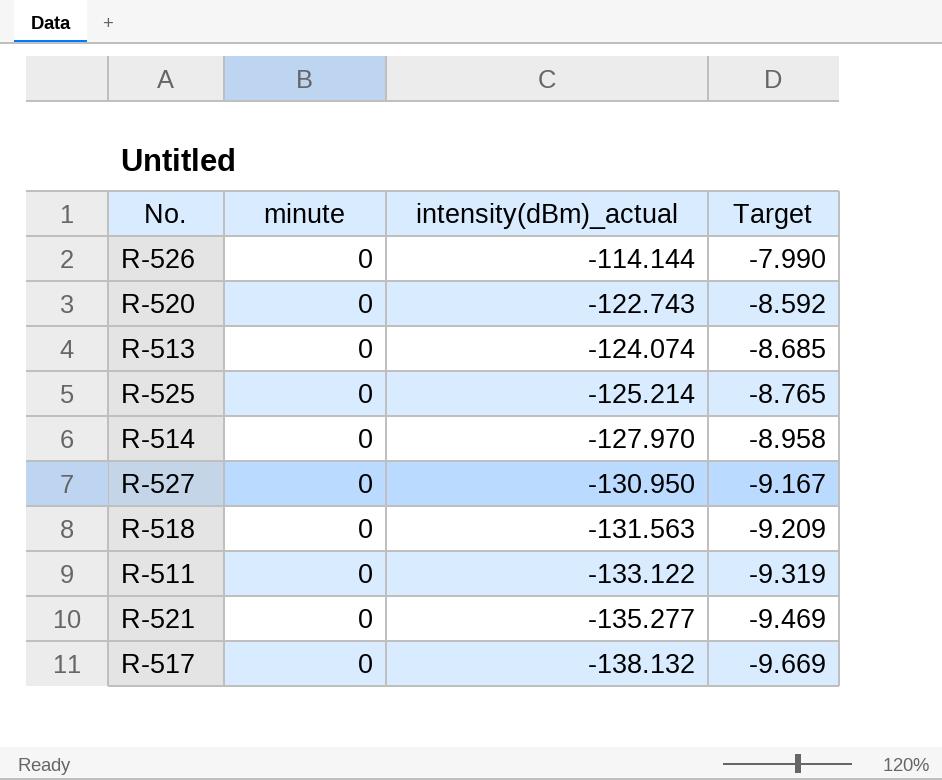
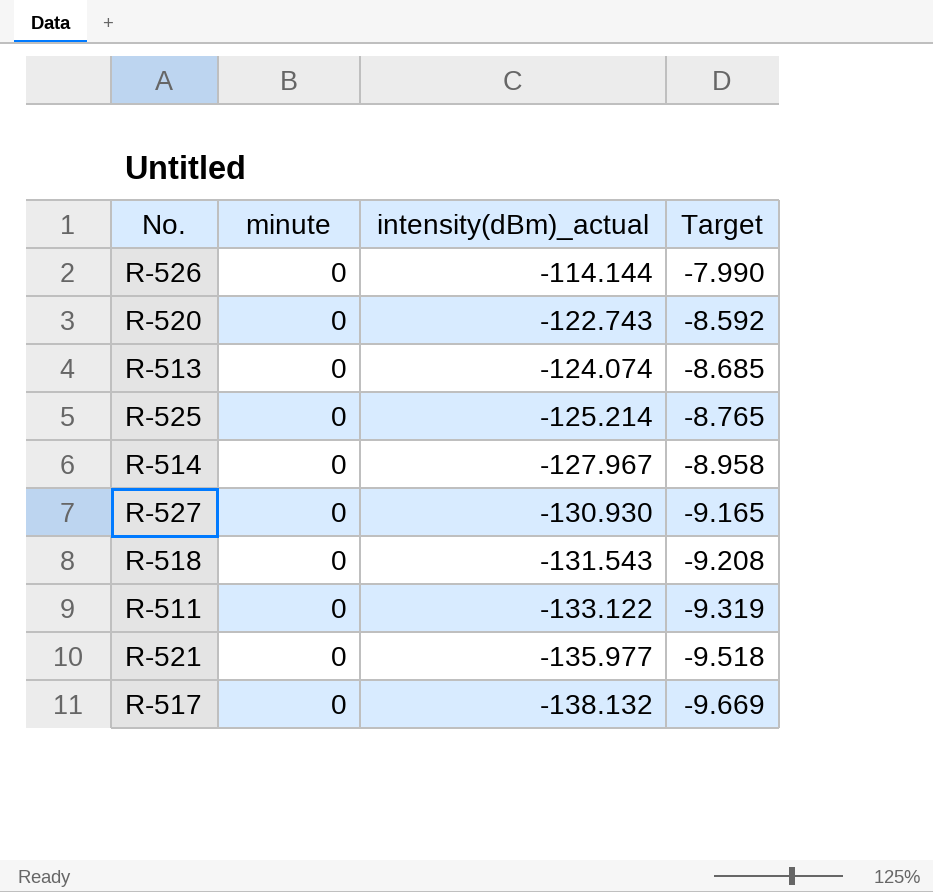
R-514 | intensity(dBm)_actual: -127.970 -> -127.967
R-527 | intensity(dBm)_actual: -130.950 -> -130.930
R-527 | Target: -9.167 -> -9.165
R-518 | intensity(dBm)_actual: -131.563 -> -131.543
R-518 | Target: -9.209 -> -9.208
R-521 | intensity(dBm)_actual: -135.277 -> -135.977
R-521 | Target: -9.469 -> -9.518

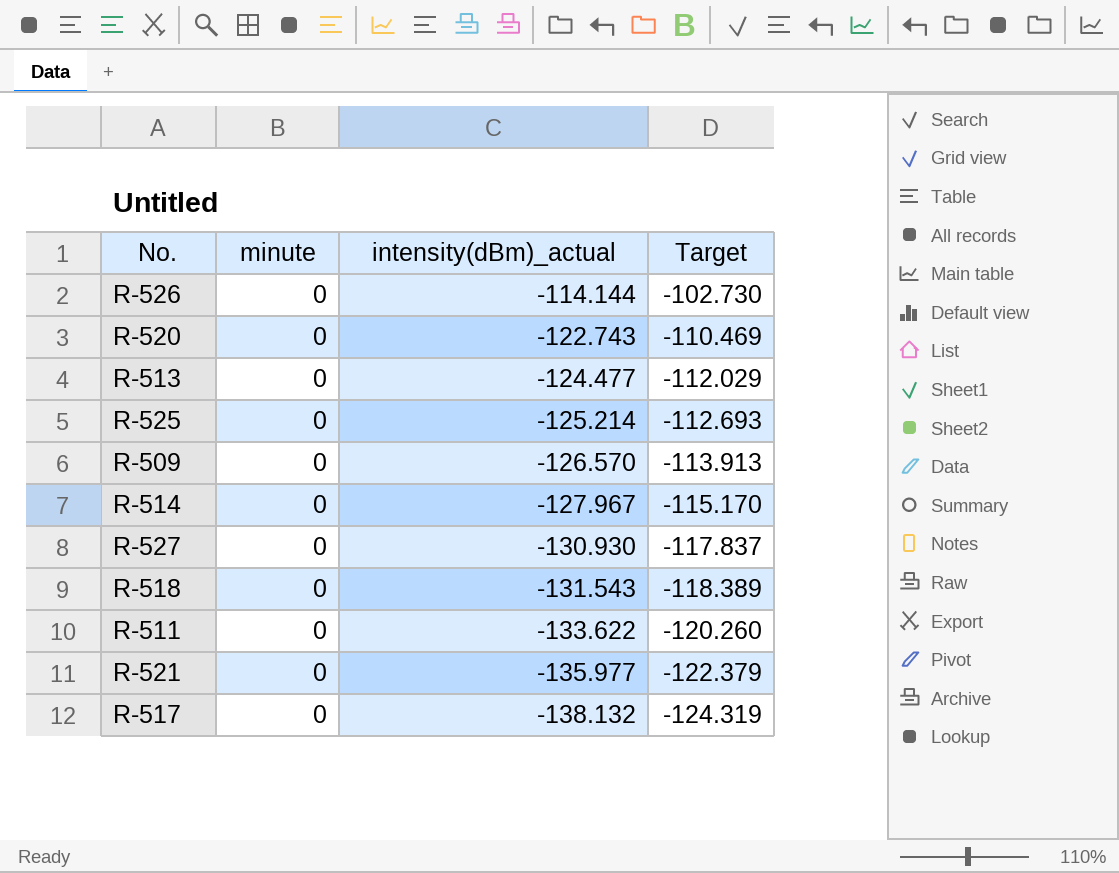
column Target | formula: [intensity(dBm)_actual] * 0.07 -> [intensity(dBm)_actual] * 0.9
R-513 | intensity(dBm)_actual: -124.074 -> -124.477
row R-509: none -> 0 | -126.570 | -113.913
R-511 | intensity(dBm)_actual: -133.122 -> -133.622

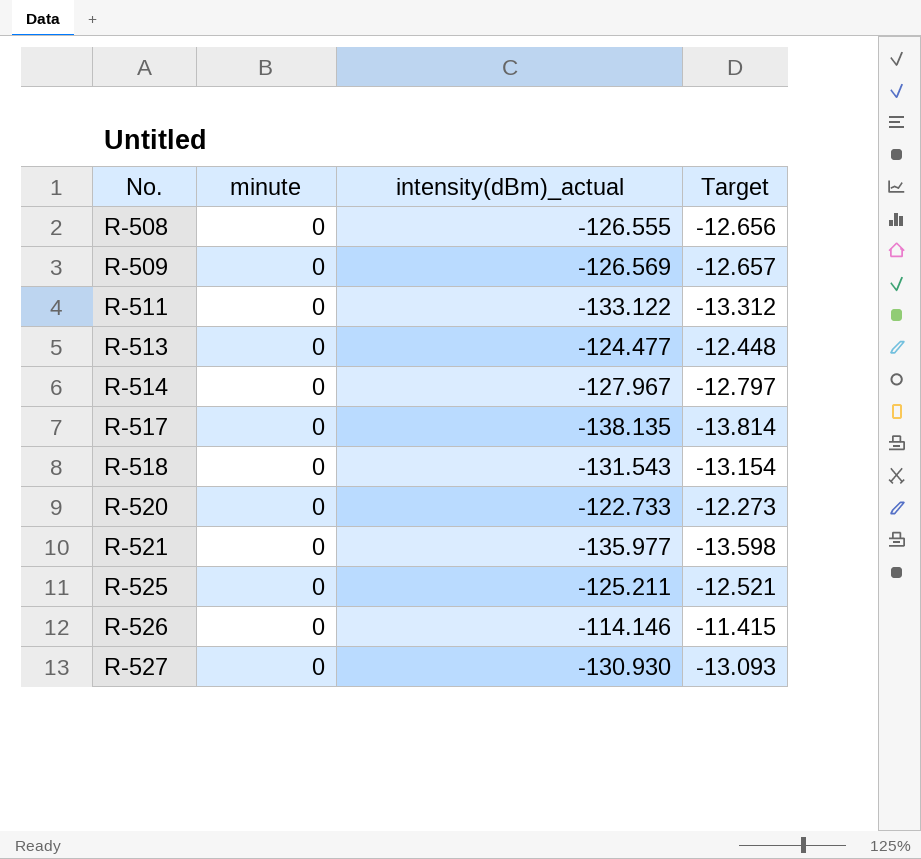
row order: intensity(dBm)_actual descending -> No. ascending
column Target | formula: [intensity(dBm)_actual] * 0.9 -> [intensity(dBm)_actual] * 0.1
row R-508: none -> 0 | -126.555 | -12.656
R-509 | intensity(dBm)_actual: -126.570 -> -126.569
R-511 | intensity(dBm)_actual: -133.622 -> -133.122
R-517 | intensity(dBm)_actual: -138.132 -> -138.135
R-520 | intensity(dBm)_actual: -122.743 -> -122.733
R-525 | intensity(dBm)_actual: -125.214 -> -125.211
R-526 | intensity(dBm)_actual: -114.144 -> -114.146

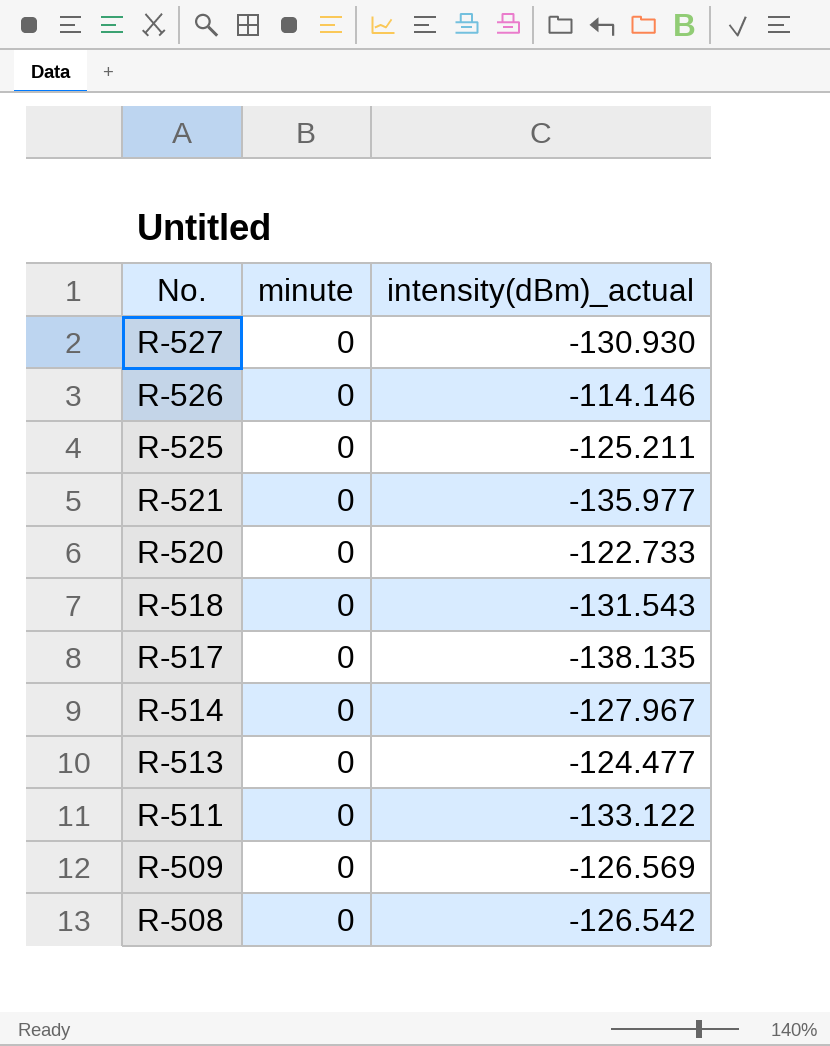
row order: No. ascending -> No. descending
column Target | formula: [intensity(dBm)_actual] * 0.1 -> none
R-508 | intensity(dBm)_actual: -126.555 -> -126.542

